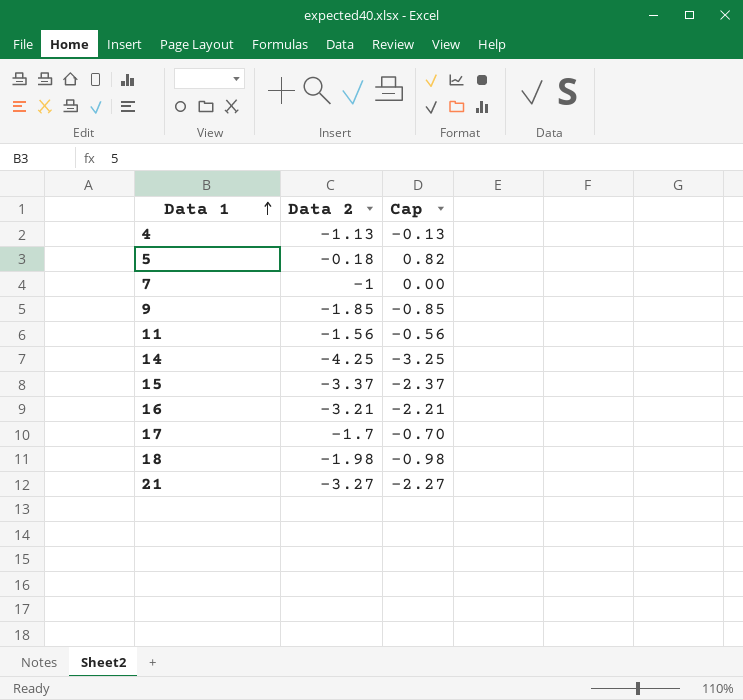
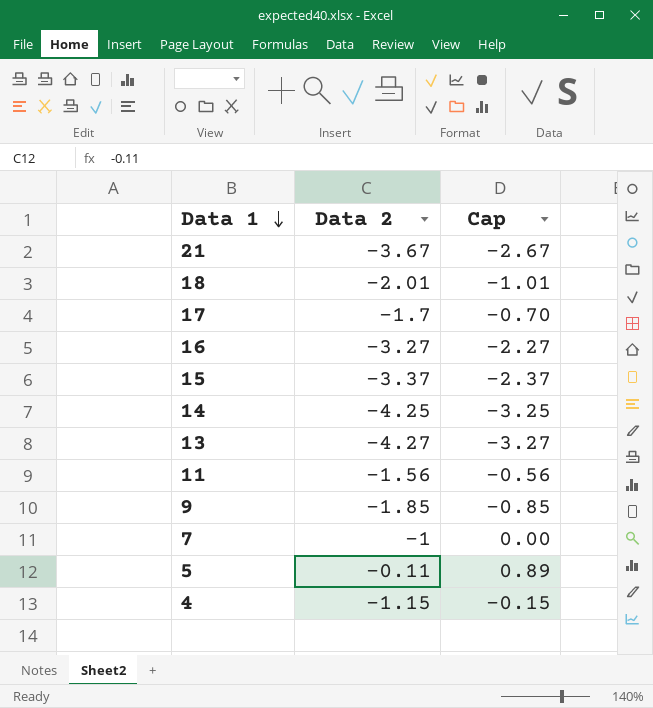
row order: Data 1 ascending -> Data 1 descending
21 | Data 2: -3.27 -> -3.67
21 | Cap: -2.27 -> -2.67
18 | Data 2: -1.98 -> -2.01
18 | Cap: -0.98 -> -1.01
16 | Data 2: -3.21 -> -3.27
16 | Cap: -2.21 -> -2.27
row 13: none -> -4.27 | -3.27
5 | Data 2: -0.18 -> -0.11
5 | Cap: 0.82 -> 0.89
4 | Data 2: -1.13 -> -1.15
4 | Cap: -0.13 -> -0.15

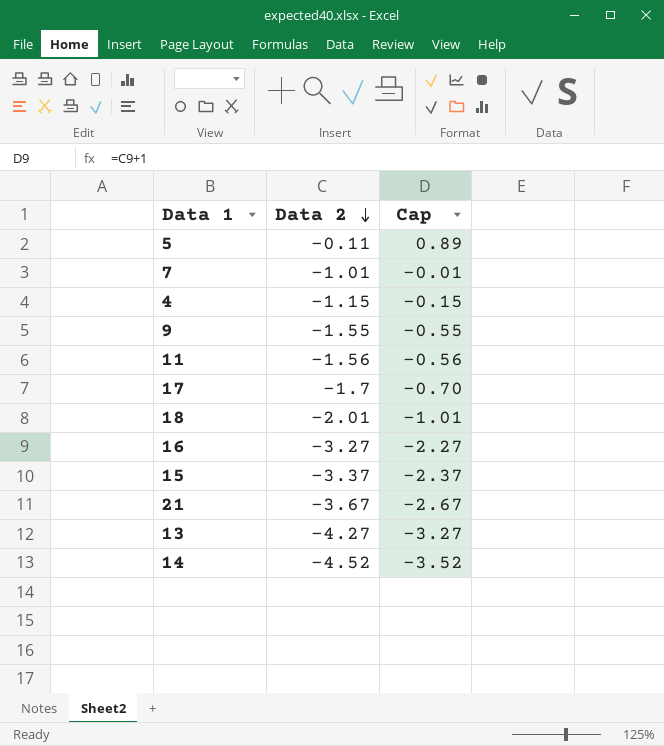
row order: Data 1 descending -> Data 2 descending
7 | Data 2: -1 -> -1.01
7 | Cap: 0.00 -> -0.01
9 | Data 2: -1.85 -> -1.55
9 | Cap: -0.85 -> -0.55
14 | Data 2: -4.25 -> -4.52
14 | Cap: -3.25 -> -3.52

